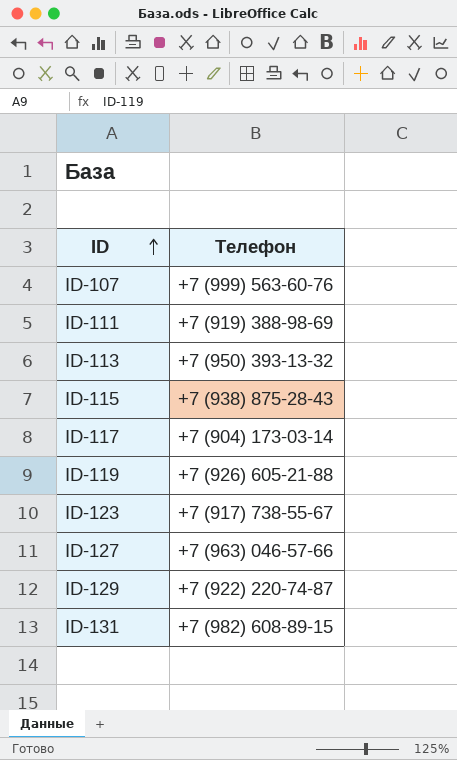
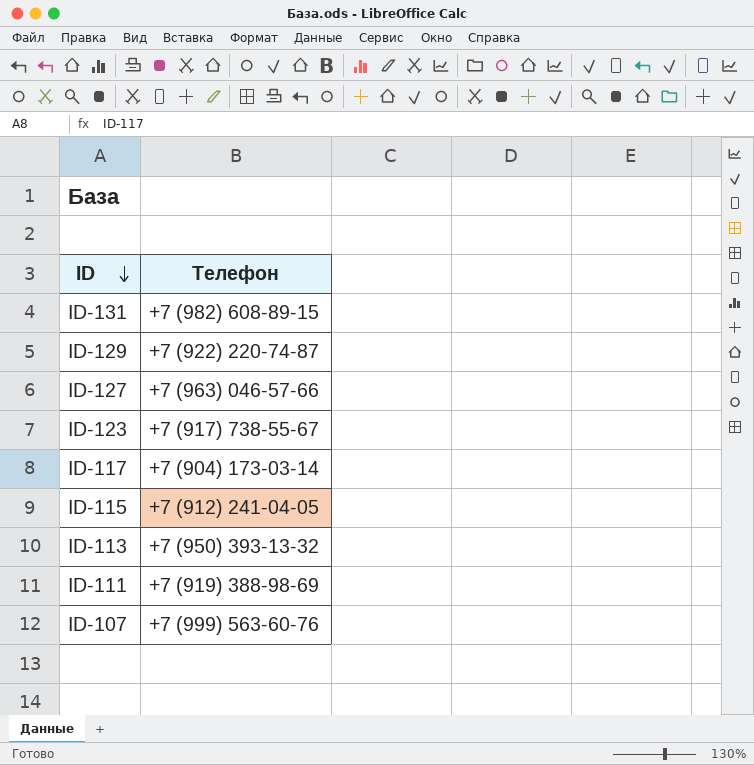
row order: ID ascending -> ID descending
row ID-119: +7 (926) 605-21-88 -> none
ID-115 | Телефон: +7 (938) 875-28-43 -> +7 (912) 241-04-05

